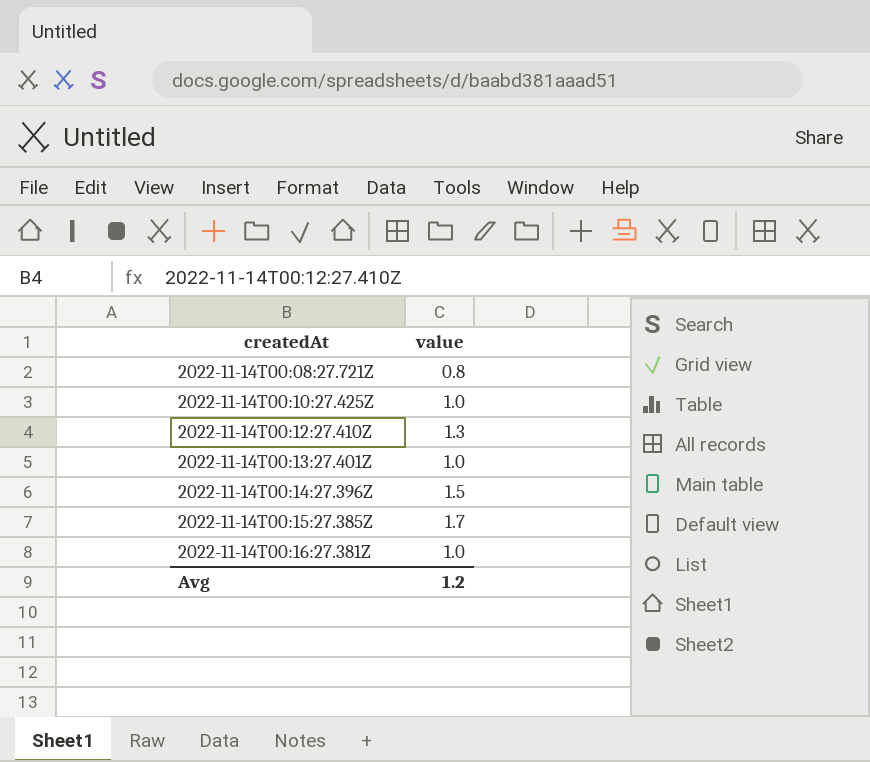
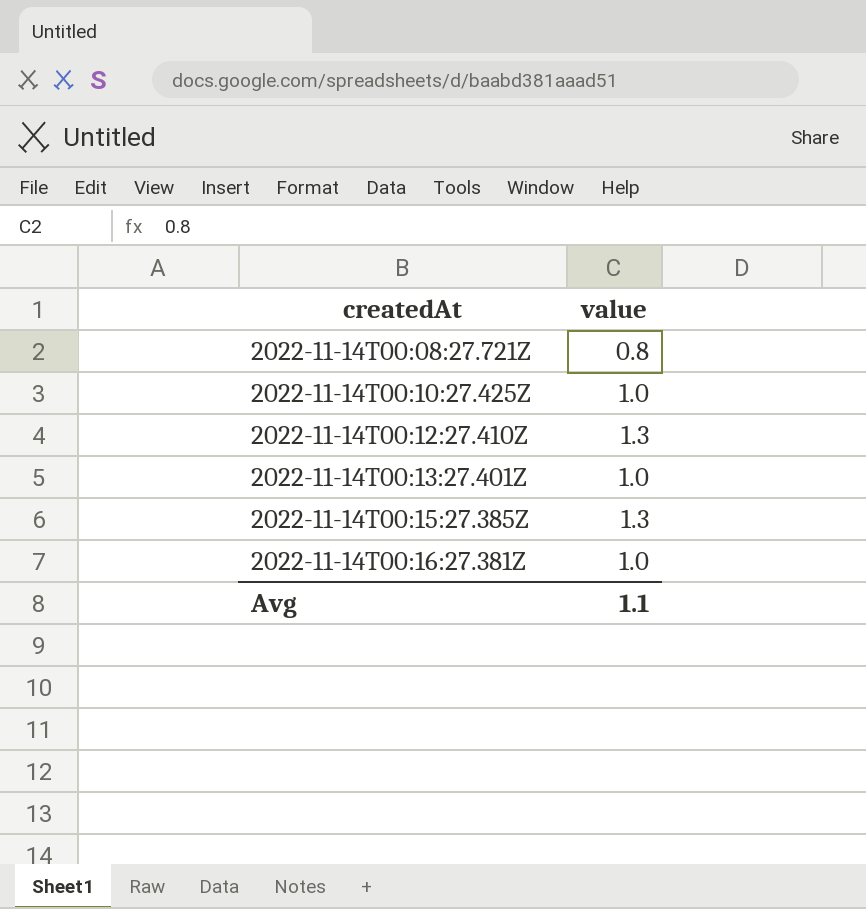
row 2022-11-14T00:14:27.396Z: 1.5 -> none
2022-11-14T00:15:27.385Z | value: 1.7 -> 1.3
Avg | value: 1.2 -> 1.1

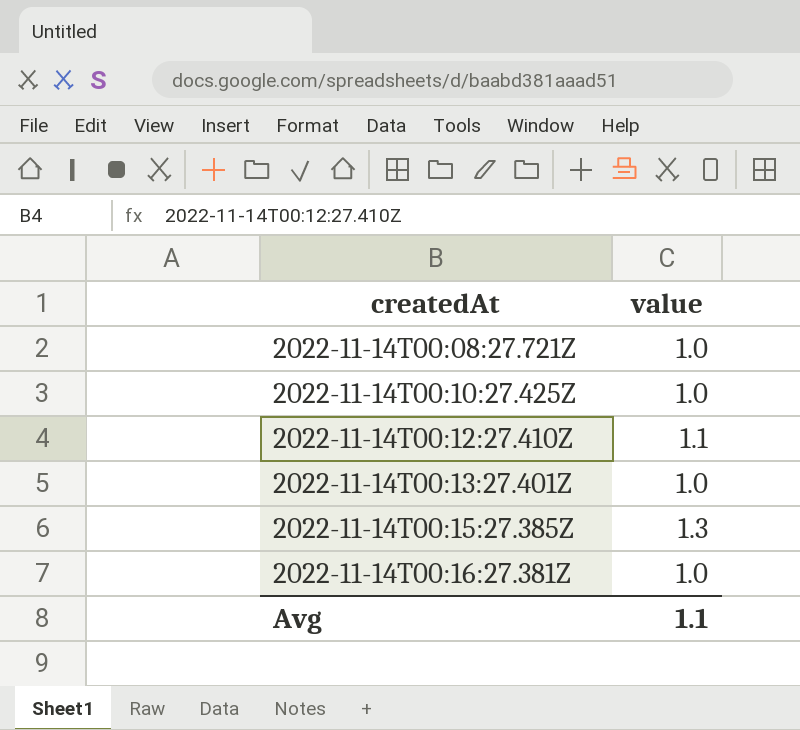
2022-11-14T00:08:27.721Z | value: 0.8 -> 1.0
2022-11-14T00:12:27.410Z | value: 1.3 -> 1.1

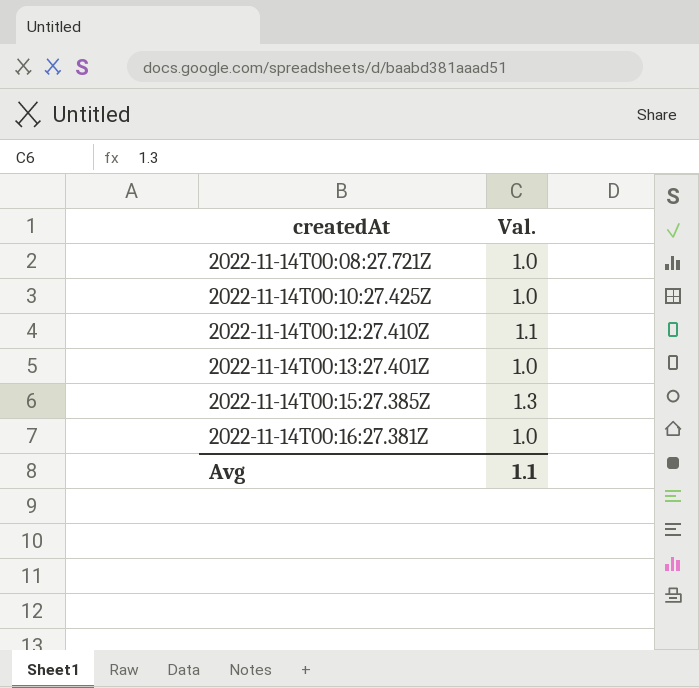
column name: value -> Val.

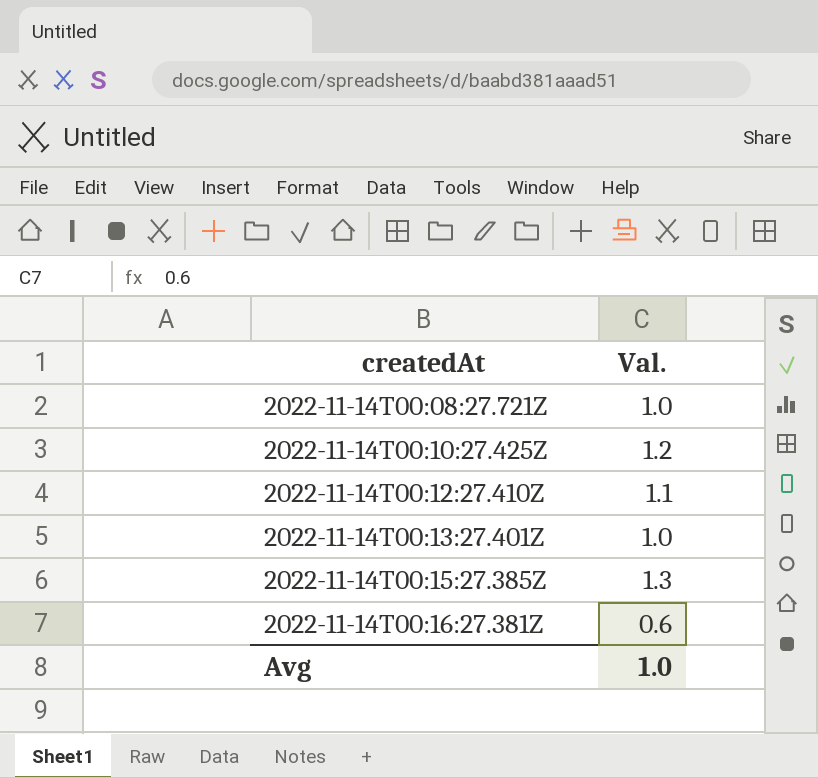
2022-11-14T00:10:27.425Z | Val.: 1.0 -> 1.2
2022-11-14T00:16:27.381Z | Val.: 1.0 -> 0.6
Avg | Val.: 1.1 -> 1.0

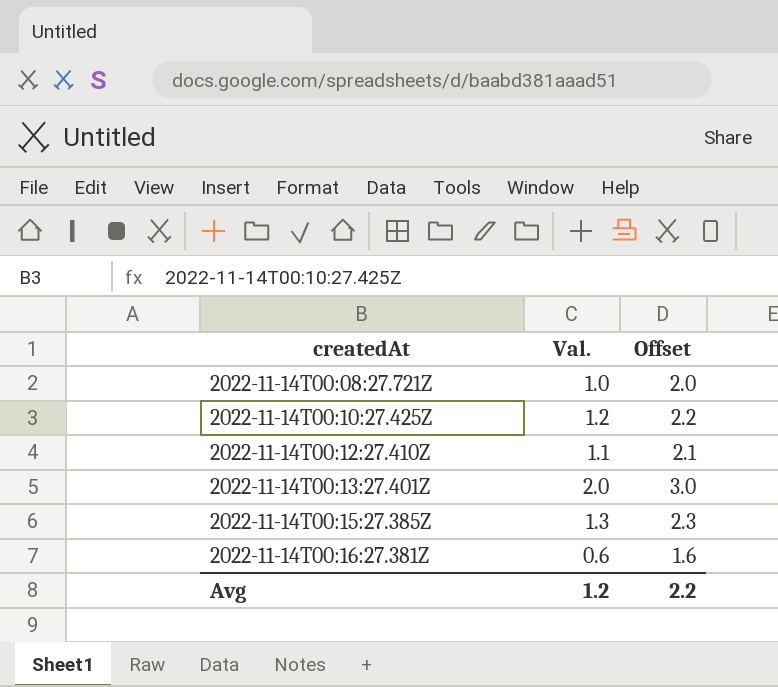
column Offset | formula: none -> [Val.] + 1
2022-11-14T00:13:27.401Z | Val.: 1.0 -> 2.0
Avg | Val.: 1.0 -> 1.2

